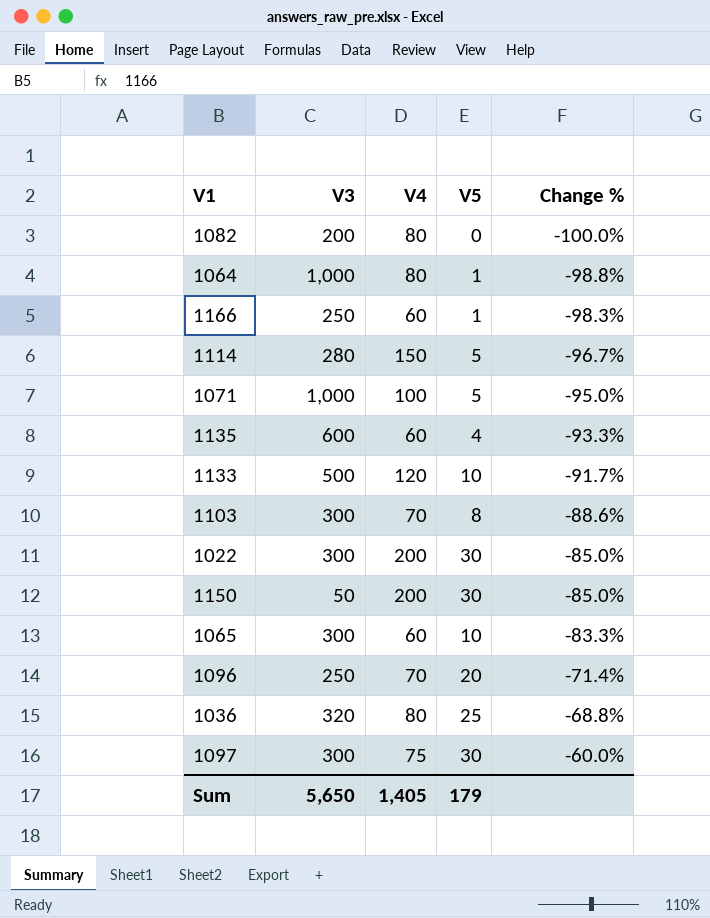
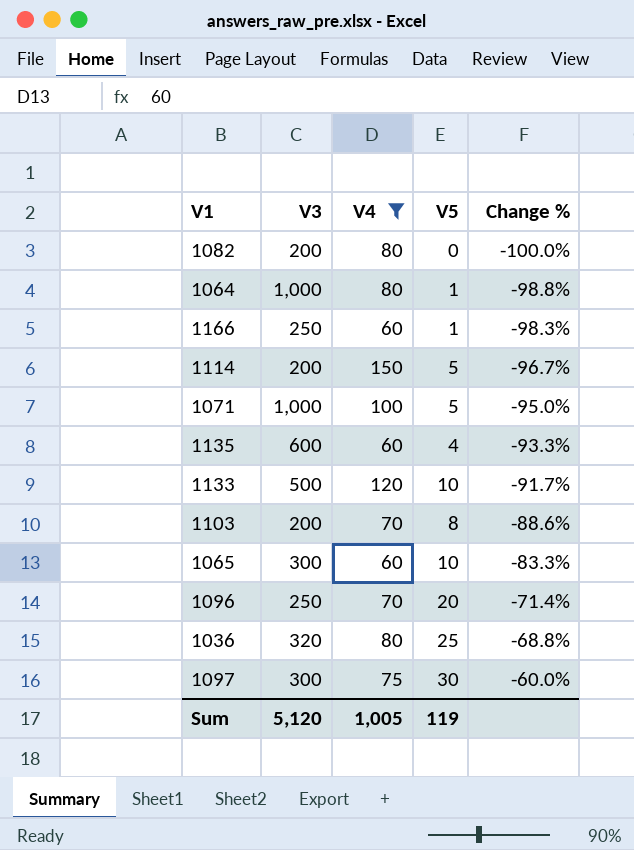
filter: none -> V4 != 200
1114 | V3: 280 -> 200
1103 | V3: 300 -> 200
Sum | V3: 5,650 -> 5,120
Sum | V4: 1,405 -> 1,005
Sum | V5: 179 -> 119

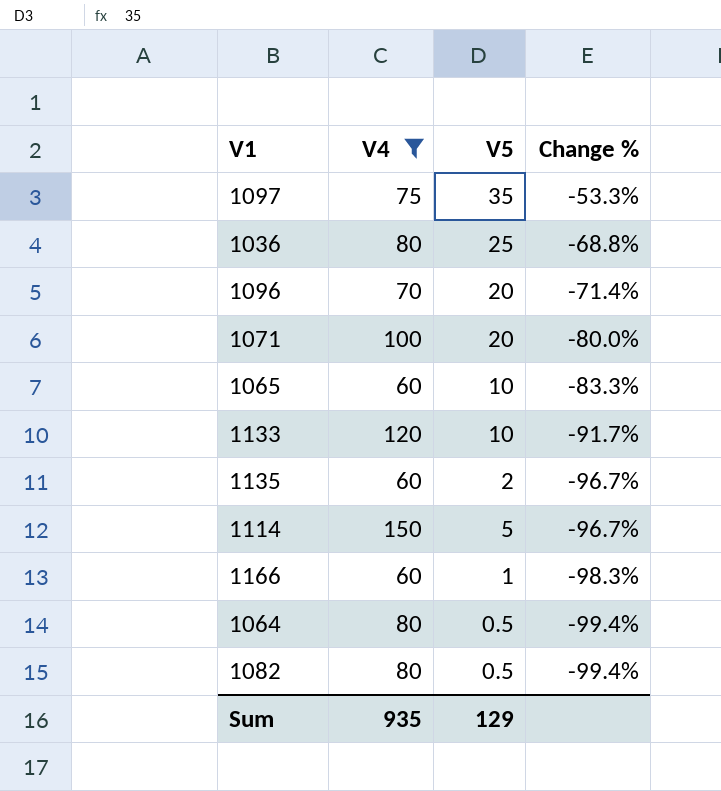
row order: Change % ascending -> Change % descending
column V3 | position: 2 -> none
row 1103: 200 | 70 | 8 | -88.6% -> none
1097 | V5: 30 -> 35
1097 | Change %: -60.0% -> -53.3%
1071 | V5: 5 -> 20
1071 | Change %: -95.0% -> -80.0%
1135 | V5: 4 -> 2
1135 | Change %: -93.3% -> -96.7%
1064 | V5: 1 -> 0.5
1064 | Change %: -98.8% -> -99.4%
1082 | V5: 0 -> 0.5
1082 | Change %: -100.0% -> -99.4%
Sum | V4: 1,005 -> 935
Sum | V5: 119 -> 129

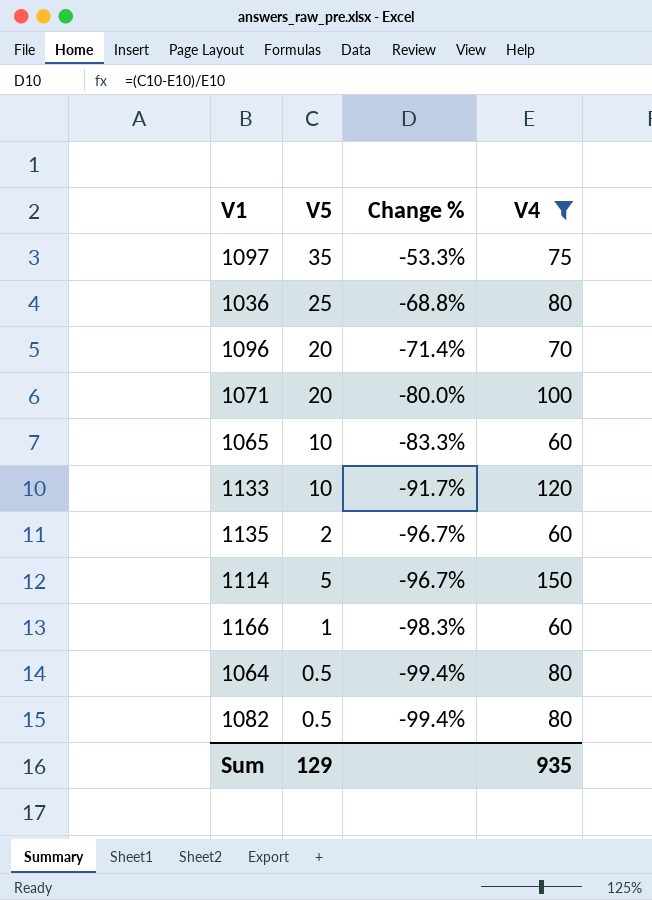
column V4 | position: 2 -> 4

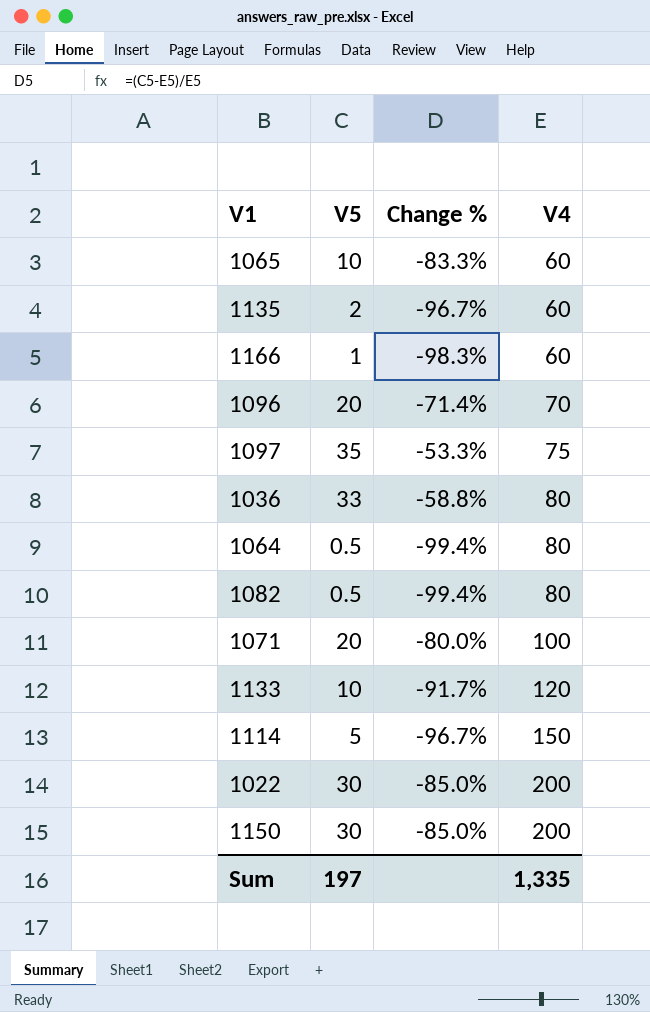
filter: V4 != 200 -> none
row order: Change % descending -> V4 ascending
1036 | V5: 25 -> 33
1036 | Change %: -68.8% -> -58.8%
Sum | V5: 129 -> 197
Sum | V4: 935 -> 1,335

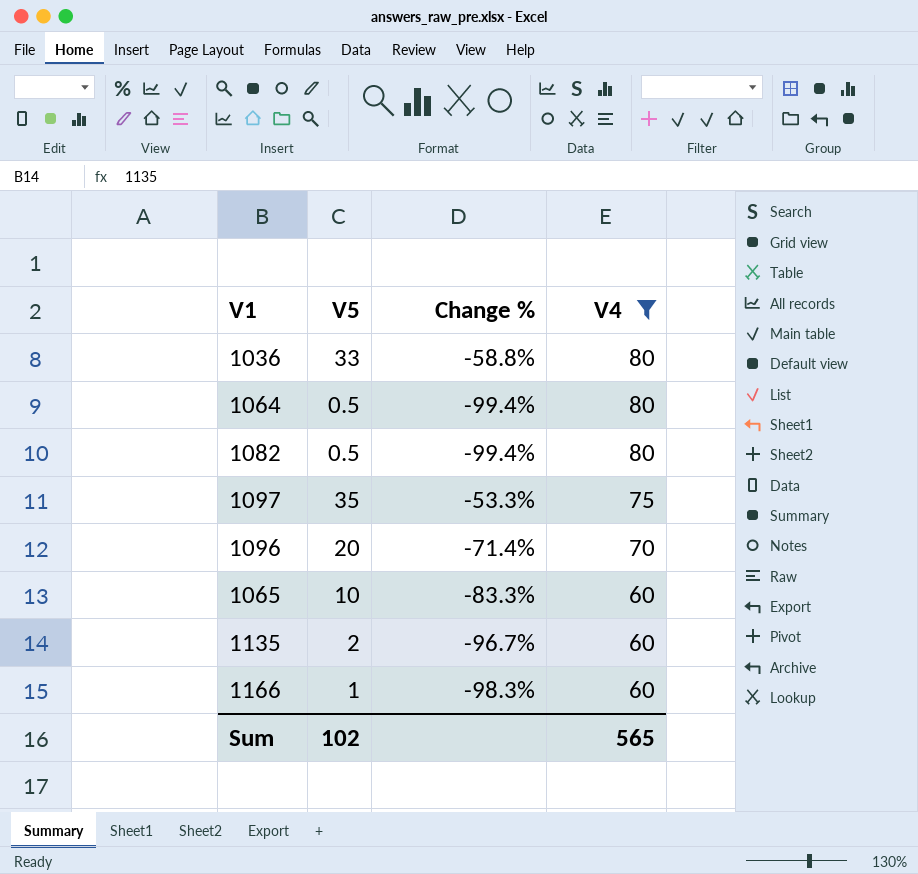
filter: none -> V4 <= 80
row order: V4 ascending -> V4 descending
Sum | V5: 197 -> 102
Sum | V4: 1,335 -> 565

